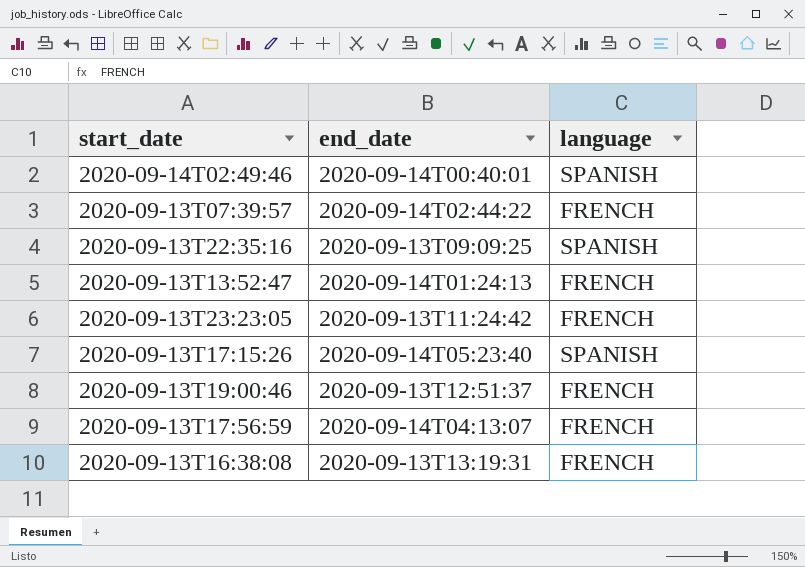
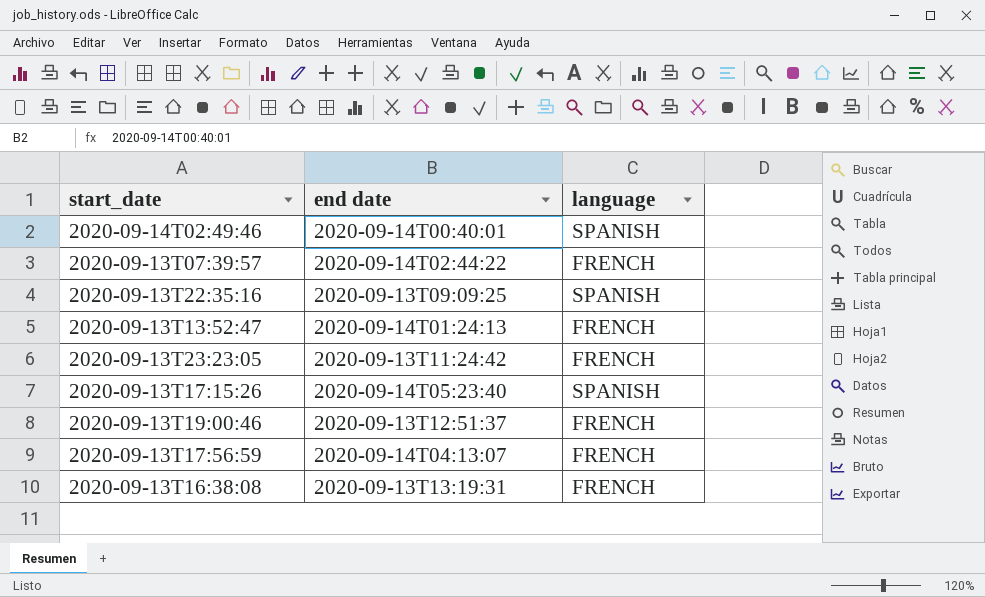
column name: end_date -> end date

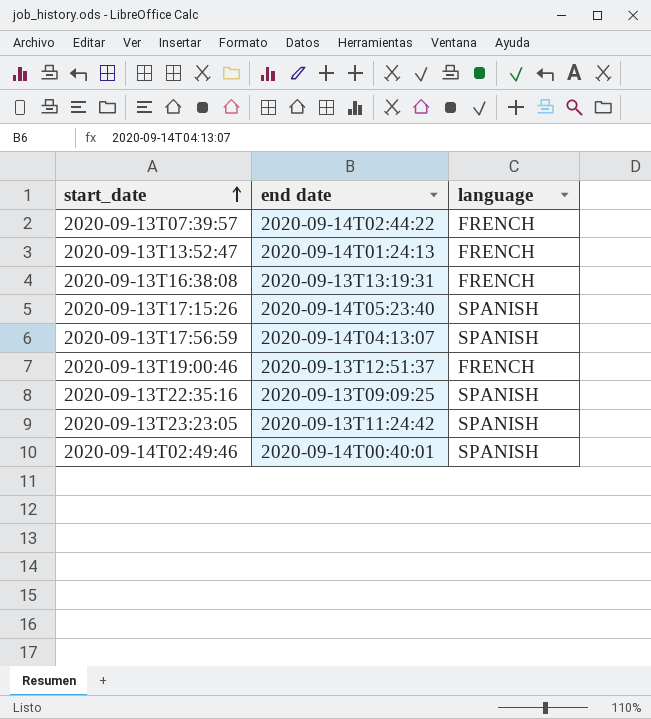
row order: none -> start_date ascending
2020-09-13T17:56:59 | language: FRENCH -> SPANISH
2020-09-13T23:23:05 | language: FRENCH -> SPANISH

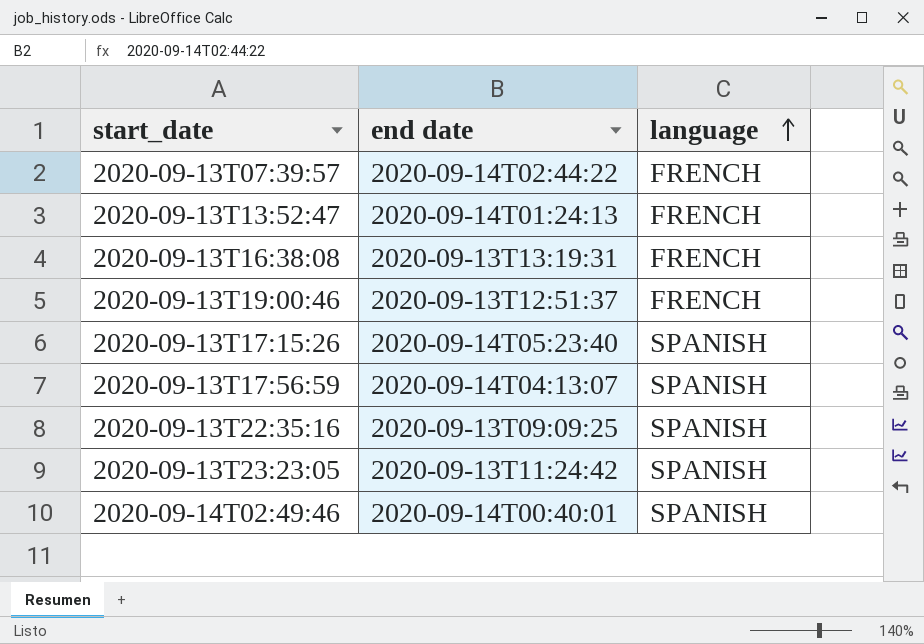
row order: start_date ascending -> language ascending

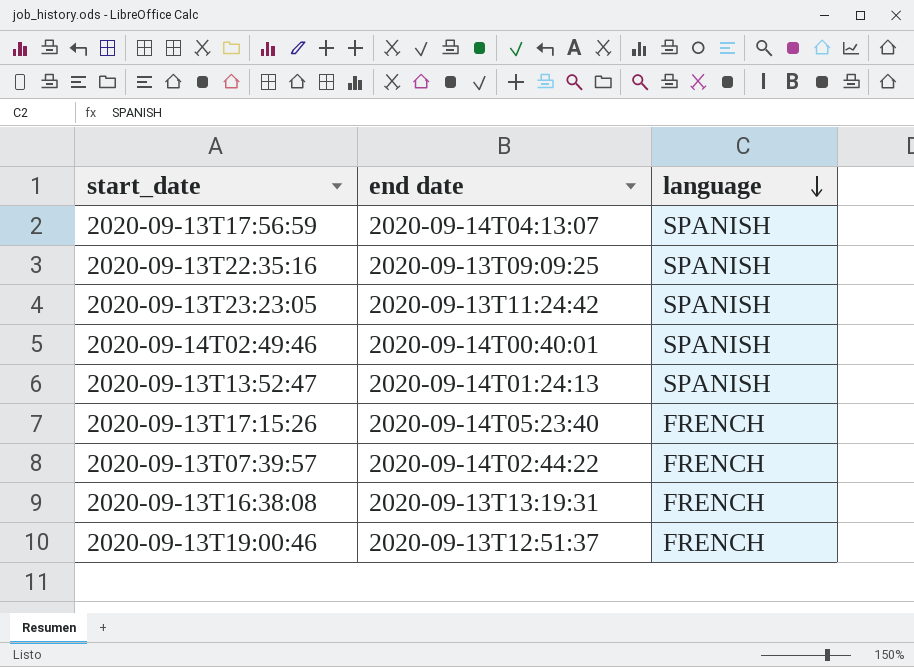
row order: language ascending -> language descending
2020-09-13T13:52:47 | language: FRENCH -> SPANISH
2020-09-13T17:15:26 | language: SPANISH -> FRENCH

